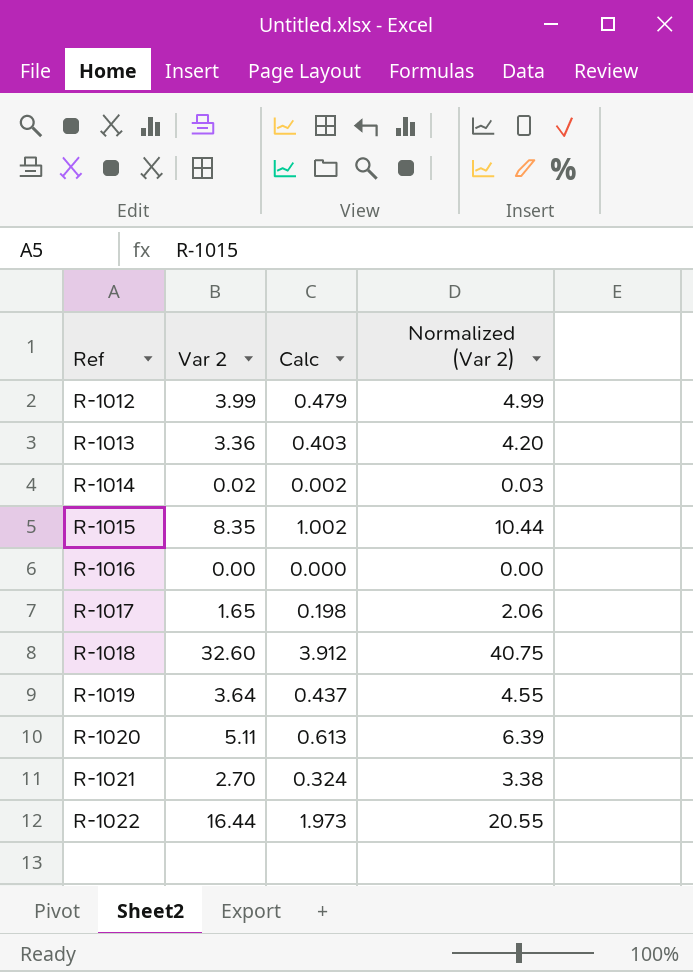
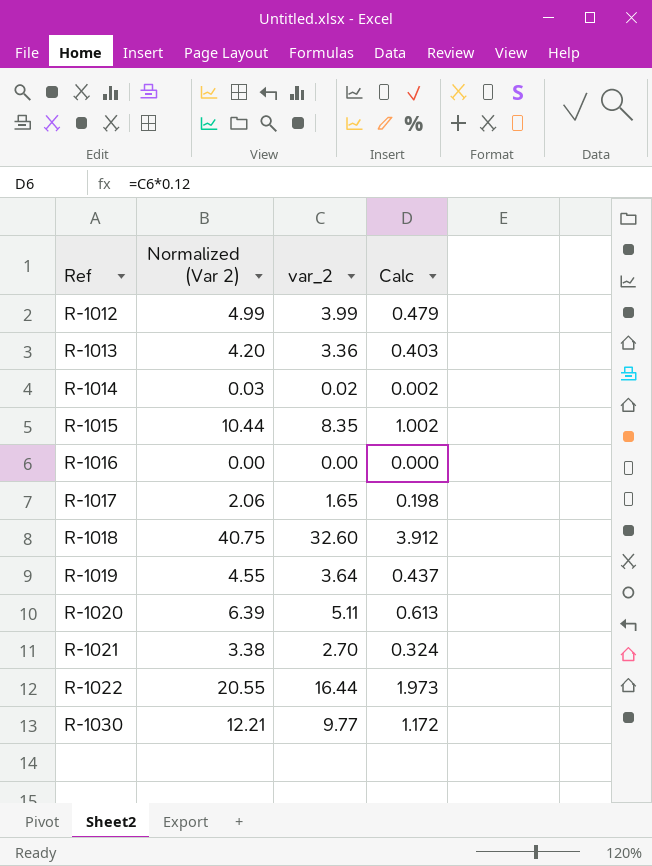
column Normalized (Var 2) | position: 4 -> 2
column name: Var 2 -> var_2
row R-1030: none -> 12.21 | 9.77 | 1.172

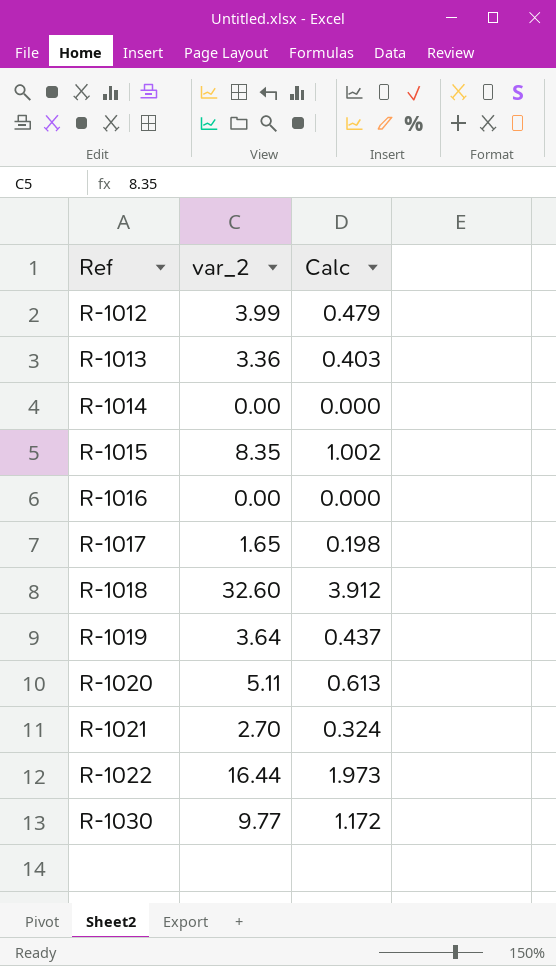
column Normalized (Var 2) | formula: [var_2] * 1.25 -> none
R-1014 | var_2: 0.02 -> 0.00
R-1014 | Calc: 0.002 -> 0.000

